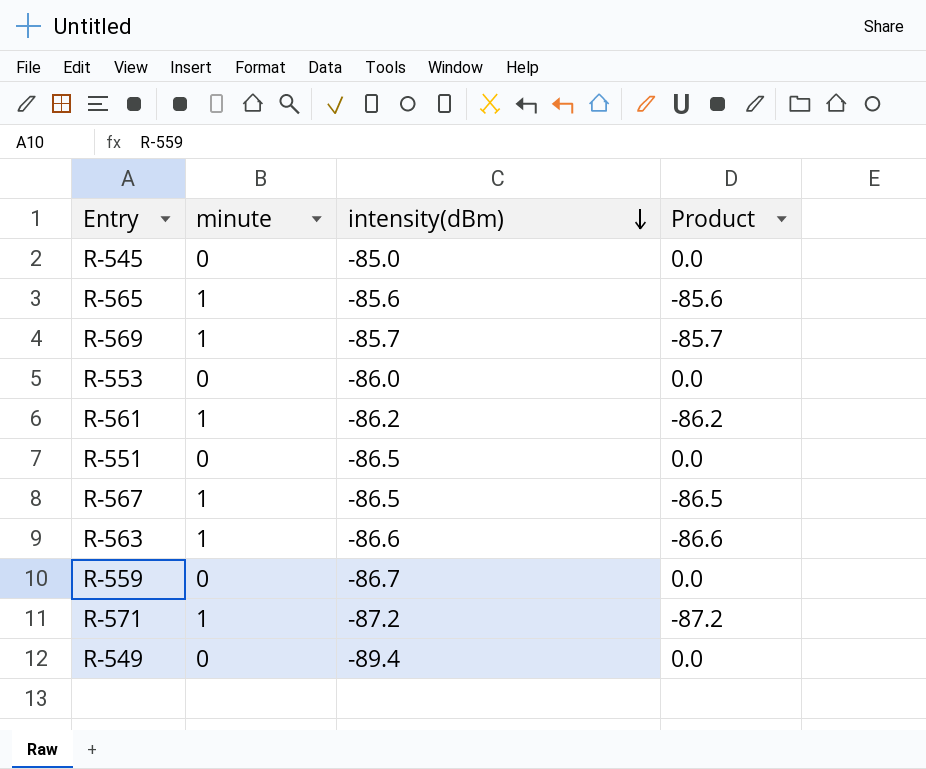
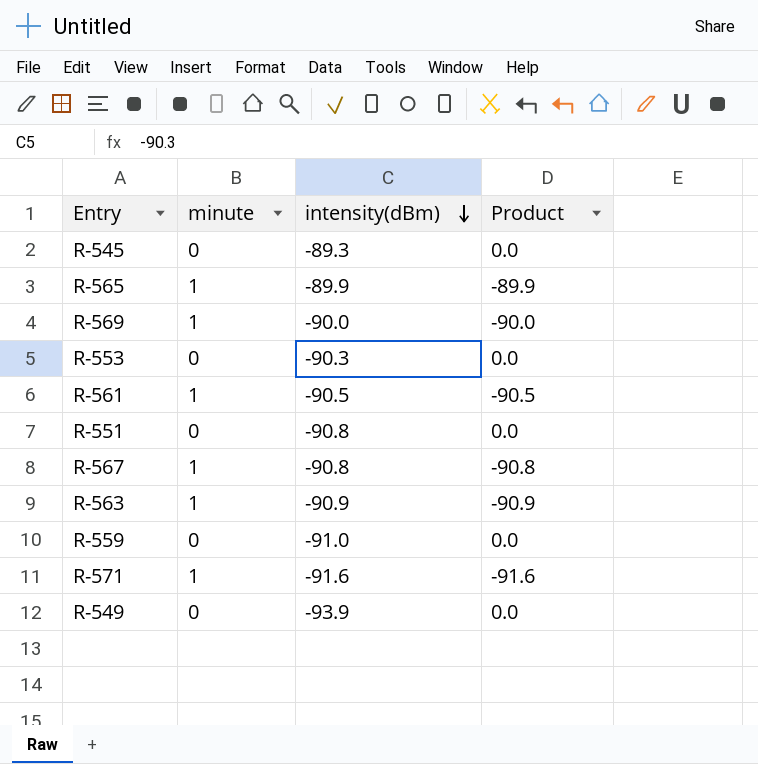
R-545 | intensity(dBm): -85.0 -> -89.3
R-565 | intensity(dBm): -85.6 -> -89.9
R-565 | Product: -85.6 -> -89.9
R-569 | intensity(dBm): -85.7 -> -90.0
R-569 | Product: -85.7 -> -90.0
R-553 | intensity(dBm): -86.0 -> -90.3
R-561 | intensity(dBm): -86.2 -> -90.5
R-561 | Product: -86.2 -> -90.5
R-551 | intensity(dBm): -86.5 -> -90.8
R-567 | intensity(dBm): -86.5 -> -90.8
R-567 | Product: -86.5 -> -90.8
R-563 | intensity(dBm): -86.6 -> -90.9
R-563 | Product: -86.6 -> -90.9
R-559 | intensity(dBm): -86.7 -> -91.0
R-571 | intensity(dBm): -87.2 -> -91.6
R-571 | Product: -87.2 -> -91.6
R-549 | intensity(dBm): -89.4 -> -93.9

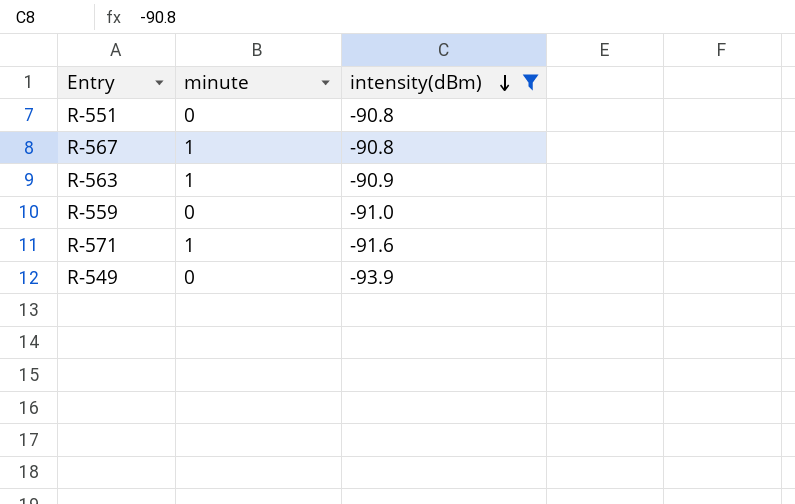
filter: none -> intensity(dBm) <= -90.8
column Product | formula: [minute] * [intensity(dBm)] -> none

